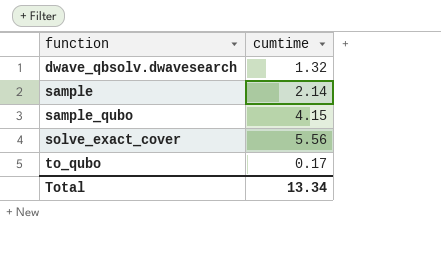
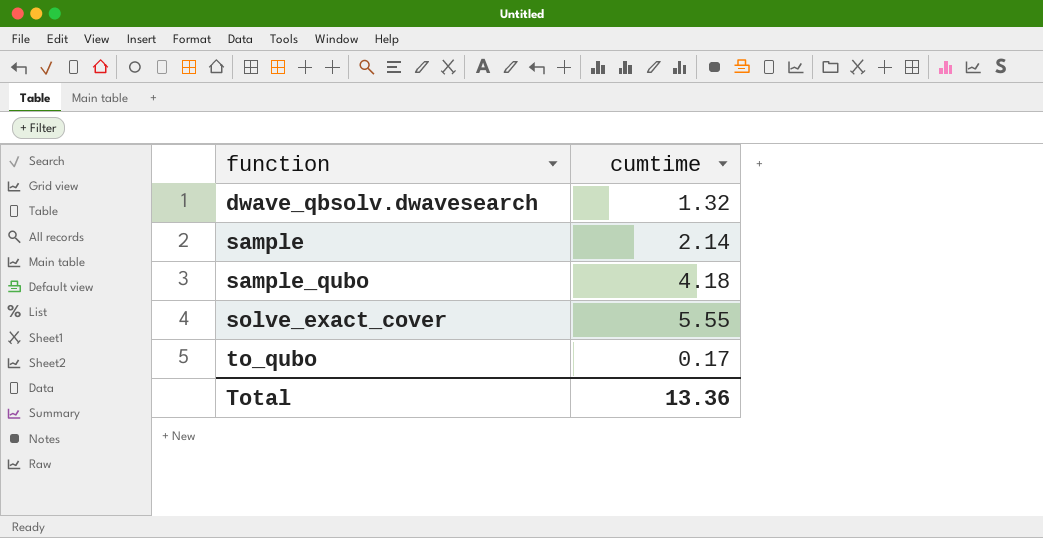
sample_qubo | cumtime: 4.15 -> 4.18
solve_exact_cover | cumtime: 5.56 -> 5.55
Total | cumtime: 13.34 -> 13.36

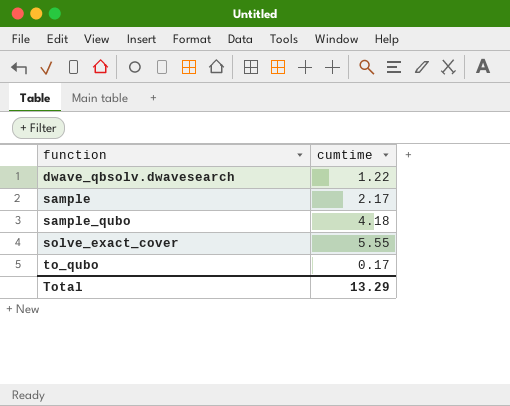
dwave_qbsolv.dwavesearch | cumtime: 1.32 -> 1.22
sample | cumtime: 2.14 -> 2.17
Total | cumtime: 13.36 -> 13.29

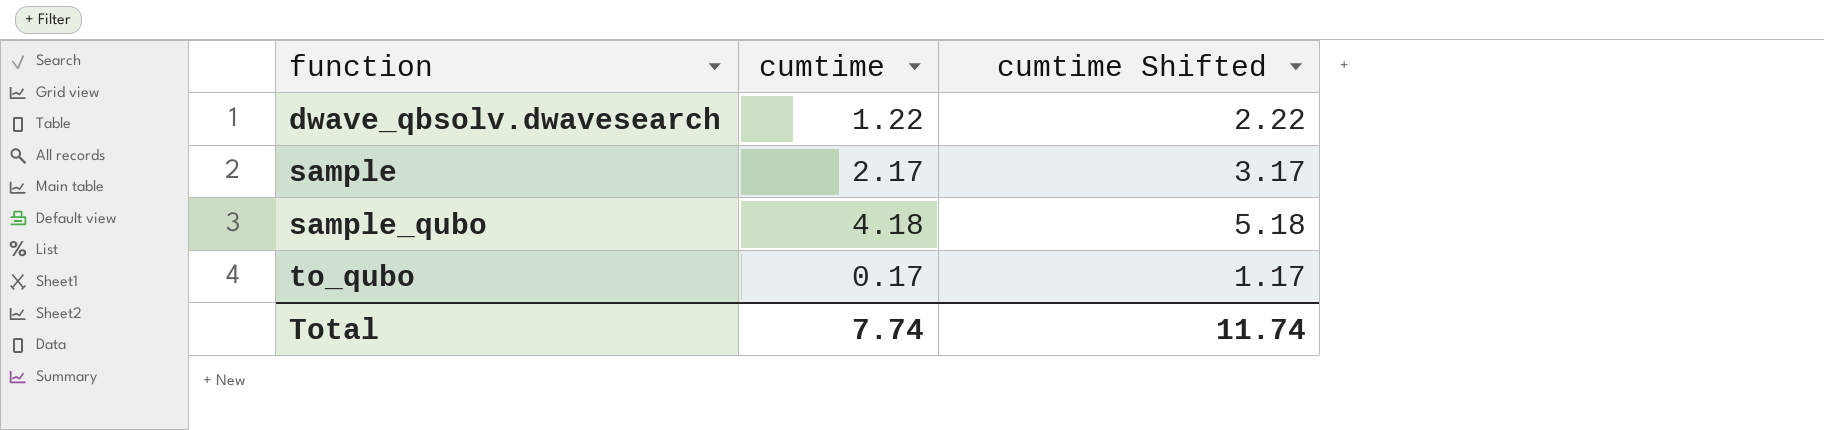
column cumtime Shifted | formula: none -> [cumtime] + 1
row solve_exact_cover: 5.55 -> none
Total | cumtime: 13.29 -> 7.74

